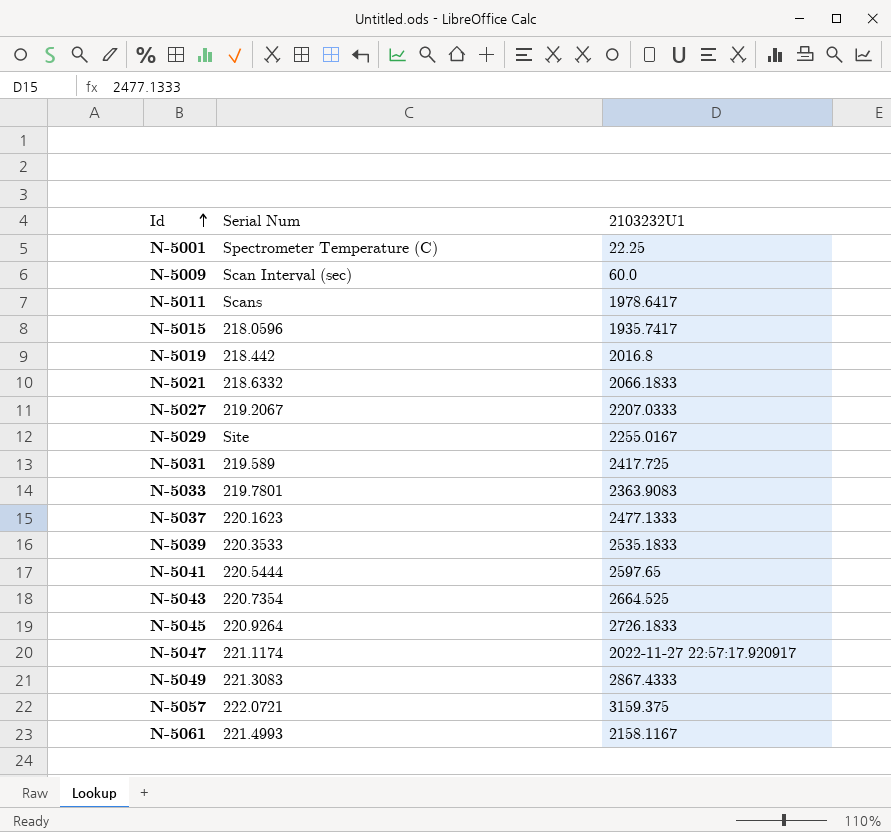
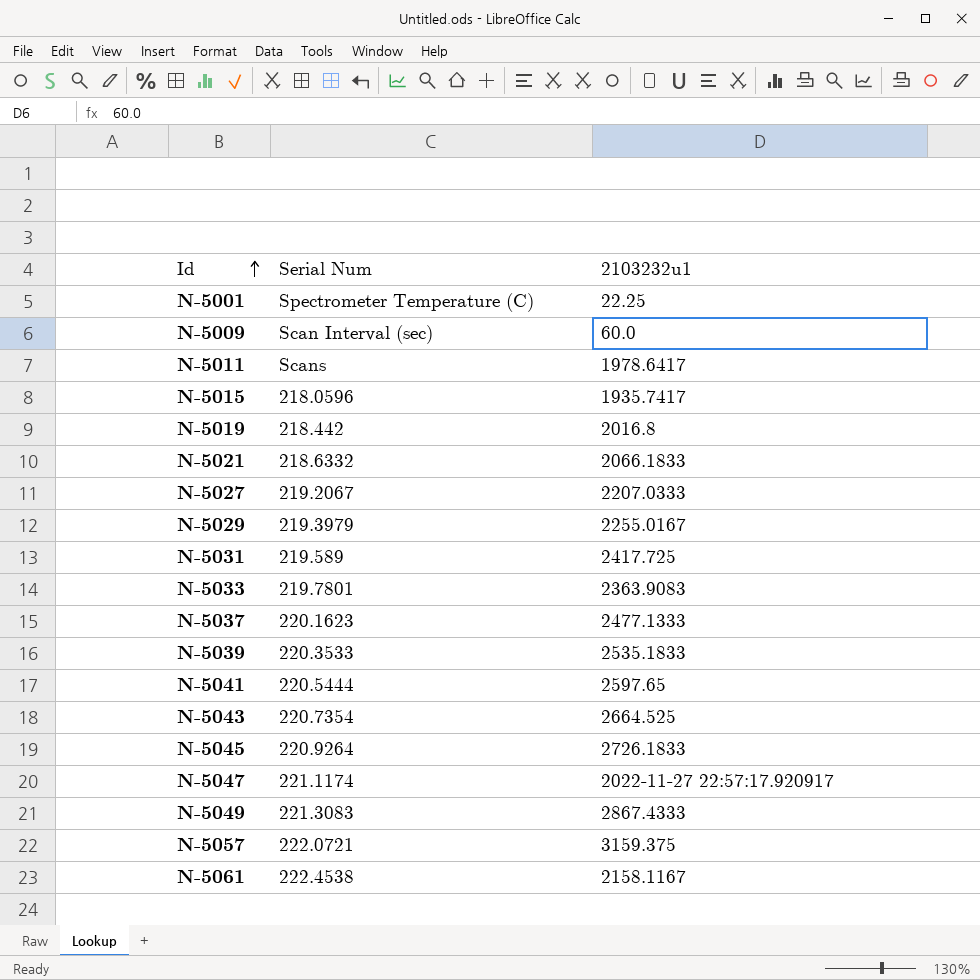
column name: 2103232U1 -> 2103232u1
N-5029 | Serial Num: Site -> 219.3979
N-5061 | Serial Num: 221.4993 -> 222.4538

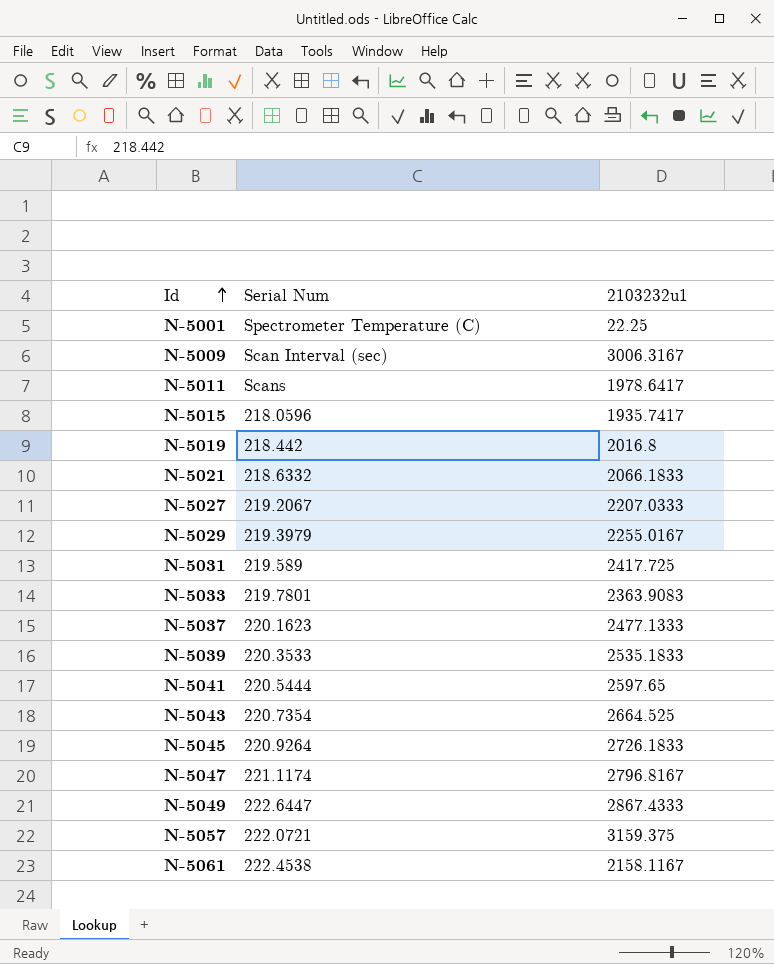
N-5009 | 2103232u1: 60.0 -> 3006.3167
N-5047 | 2103232u1: 2022-11-27 22:57:17.920917 -> 2796.8167
N-5049 | Serial Num: 221.3083 -> 222.6447

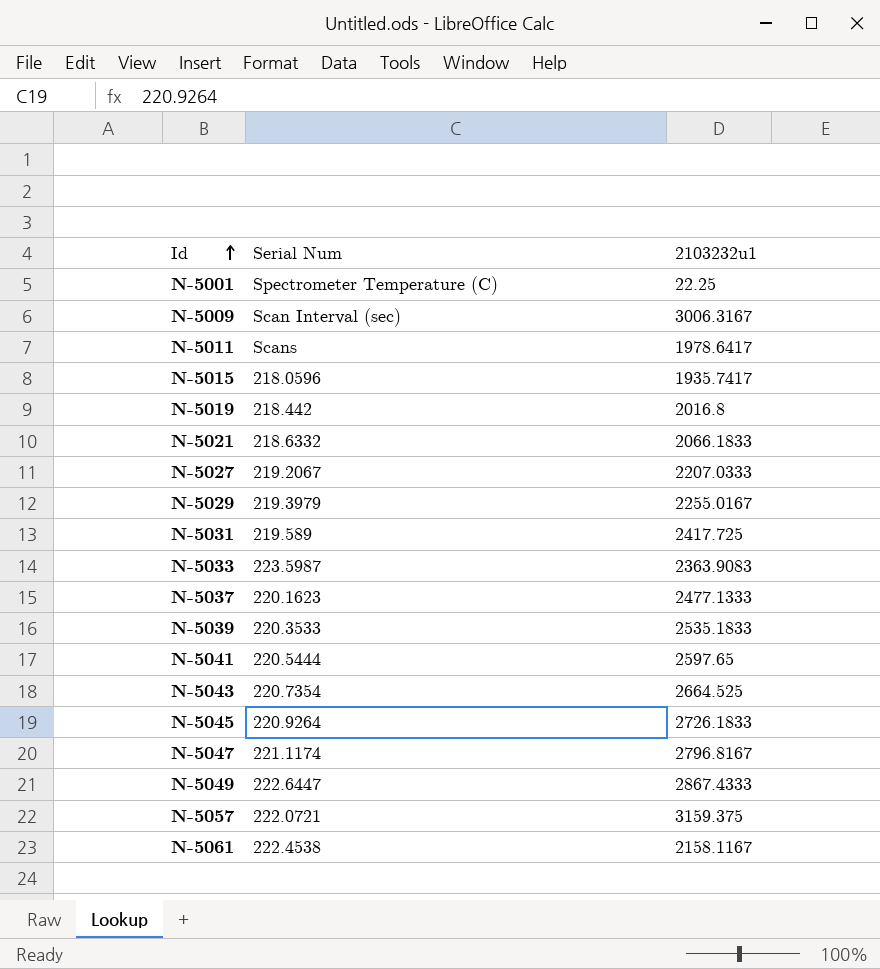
N-5033 | Serial Num: 219.7801 -> 223.5987

